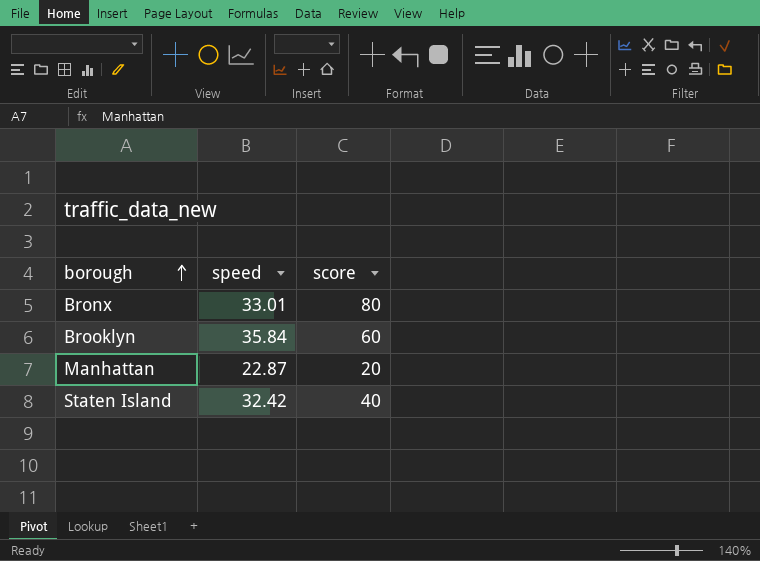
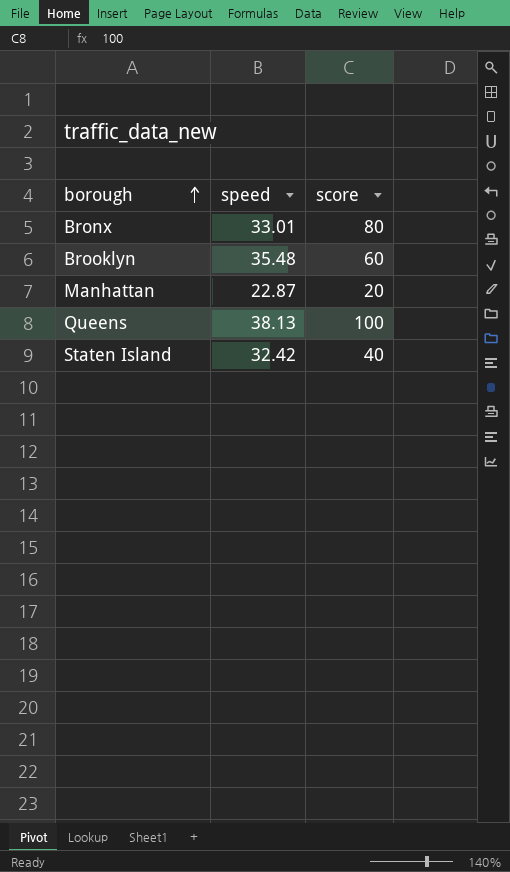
Brooklyn | speed: 35.84 -> 35.48
row Queens: none -> 38.13 | 100

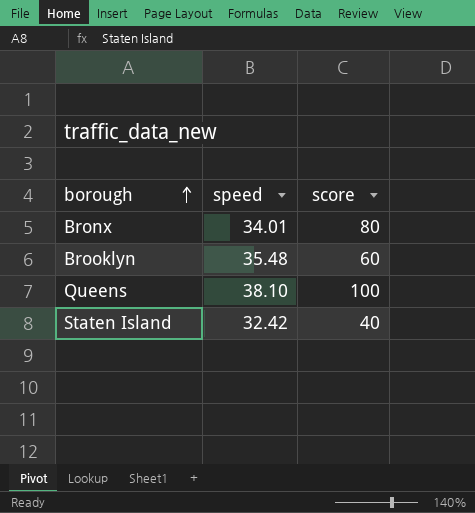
row Manhattan: 22.87 | 20 -> none
Bronx | speed: 33.01 -> 34.01
Queens | speed: 38.13 -> 38.10

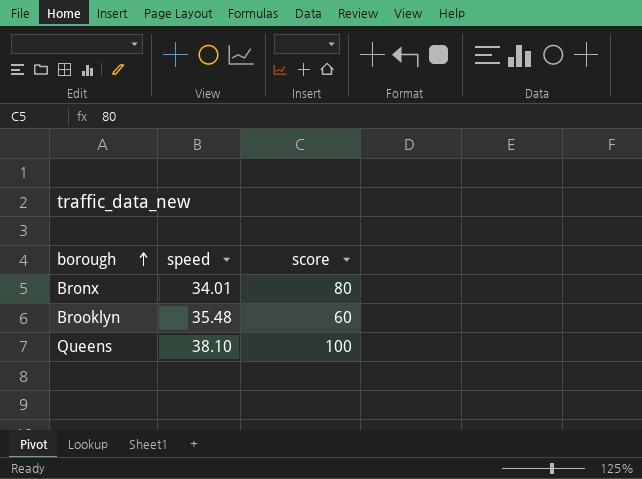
row Staten Island: 32.42 | 40 -> none

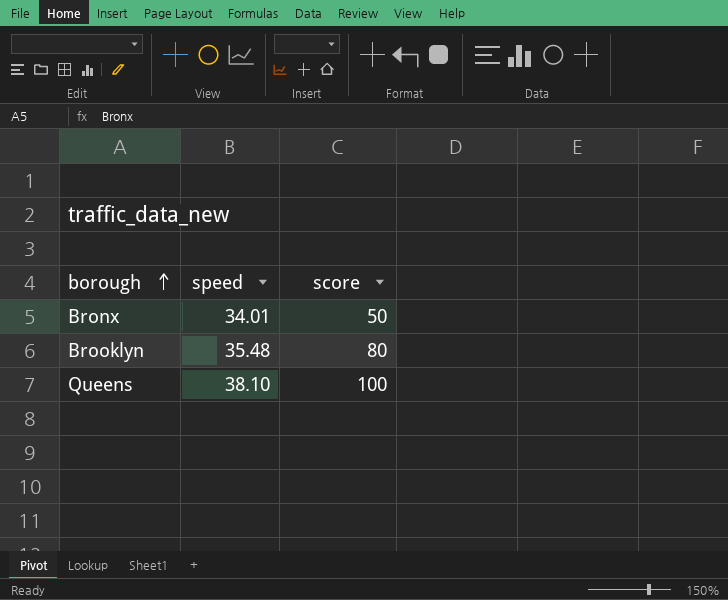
Bronx | score: 80 -> 50
Brooklyn | score: 60 -> 80

